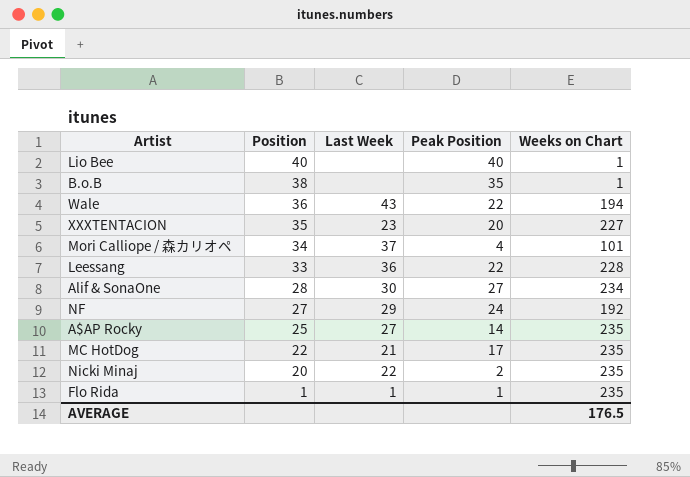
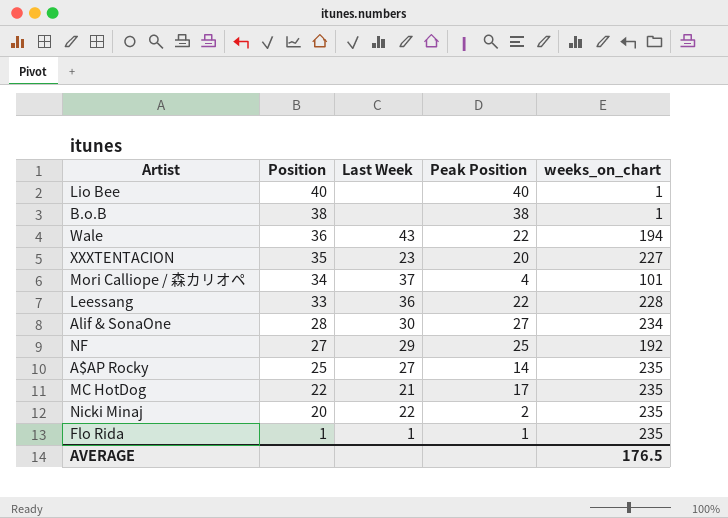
column name: Weeks on Chart -> weeks_on_chart
B.o.B | Peak Position: 35 -> 38
NF | Peak Position: 24 -> 25

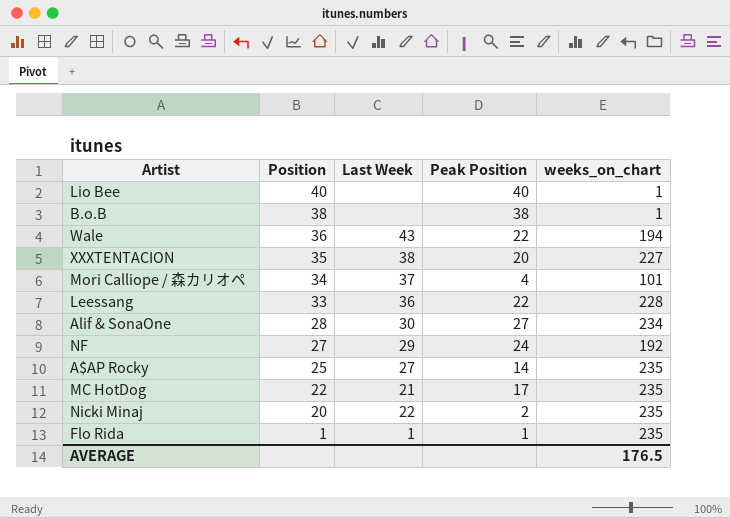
XXXTENTACION | Last Week: 23 -> 38
NF | Peak Position: 25 -> 24

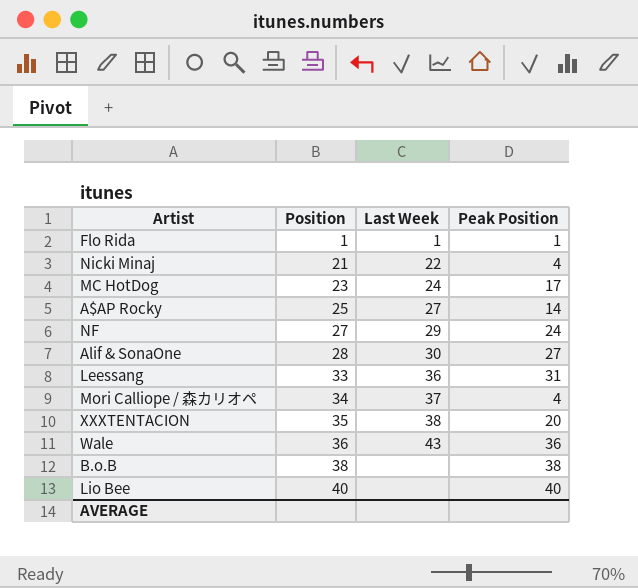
row order: Position descending -> Position ascending
column weeks_on_chart | position: 5 -> none
Nicki Minaj | Position: 20 -> 21
Nicki Minaj | Peak Position: 2 -> 4
MC HotDog | Position: 22 -> 23
MC HotDog | Last Week: 21 -> 24
Leessang | Peak Position: 22 -> 31
Wale | Peak Position: 22 -> 36

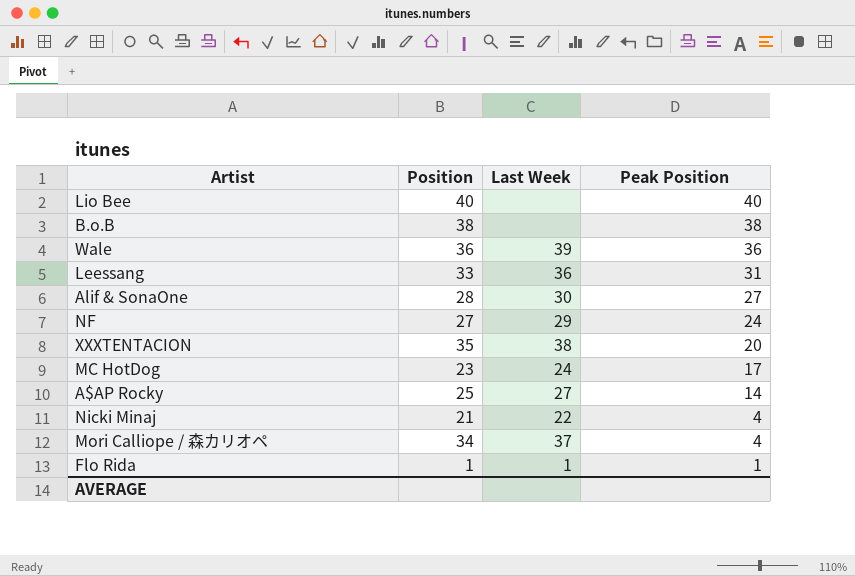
row order: Position ascending -> Peak Position descending
Wale | Last Week: 43 -> 39

